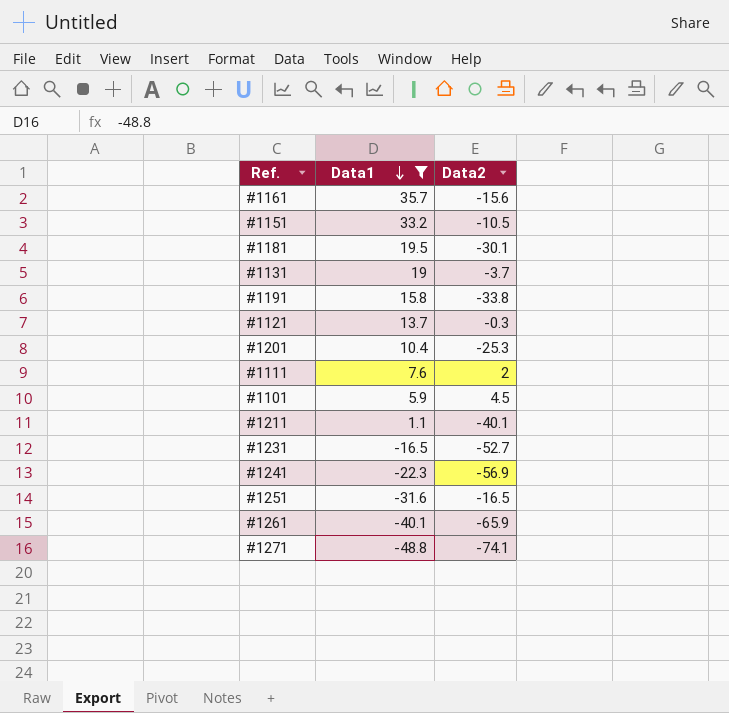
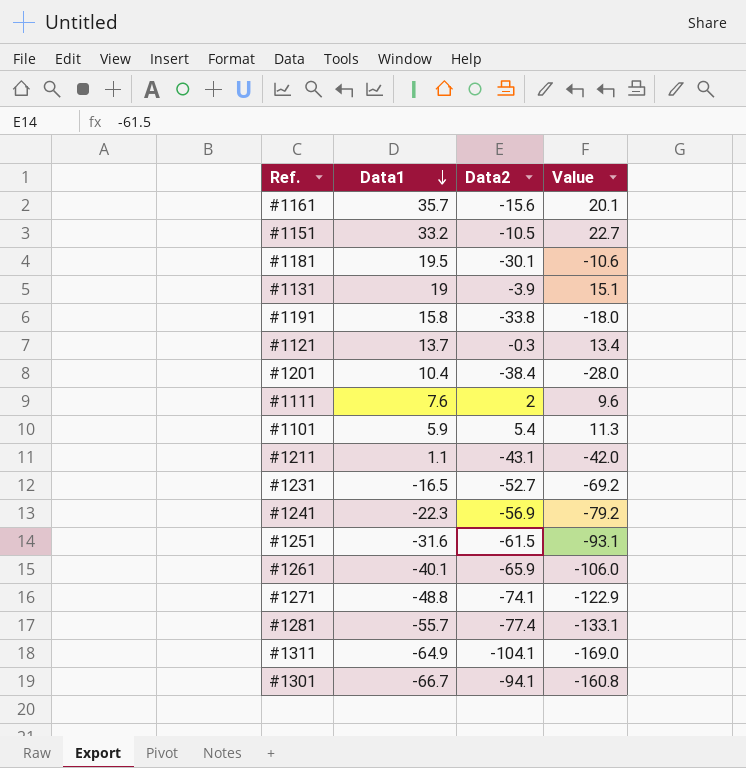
filter: Data1 >= -48.8 -> none
column Value | formula: none -> [Data1] + [Data2]
#1131 | Data2: -3.7 -> -3.9
#1201 | Data2: -25.3 -> -38.4
#1101 | Data2: 4.5 -> 5.4
#1211 | Data2: -40.1 -> -43.1
#1251 | Data2: -16.5 -> -61.5

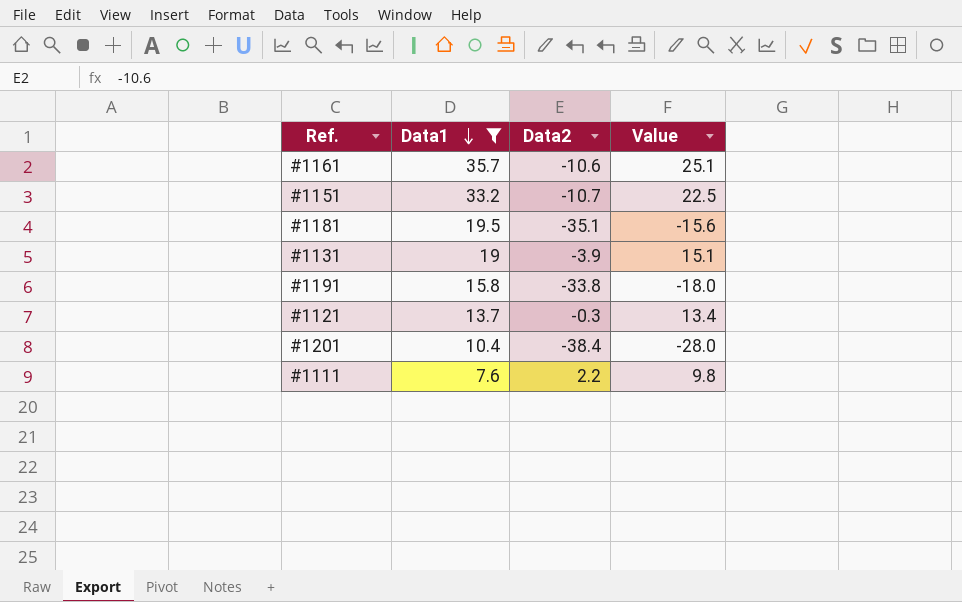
filter: none -> Data1 >= 7.6
#1161 | Data2: -15.6 -> -10.6
#1161 | Value: 20.1 -> 25.1
#1151 | Data2: -10.5 -> -10.7
#1151 | Value: 22.7 -> 22.5
#1181 | Data2: -30.1 -> -35.1
#1181 | Value: -10.6 -> -15.6
#1111 | Data2: 2 -> 2.2
#1111 | Value: 9.6 -> 9.8

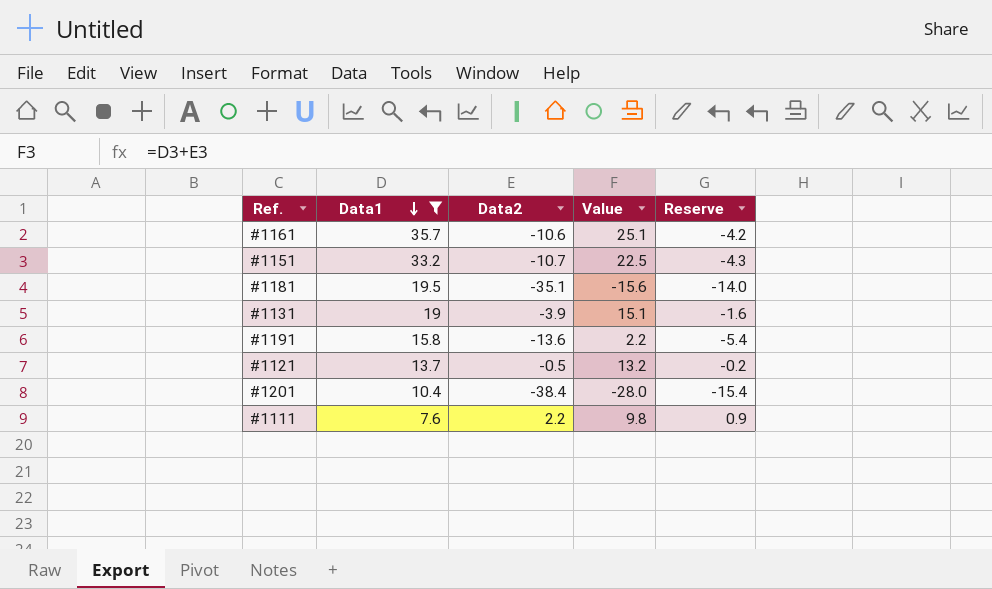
column Reserve | formula: none -> [Data2] * 0.4
#1191 | Data2: -33.8 -> -13.6
#1191 | Value: -18.0 -> 2.2
#1121 | Data2: -0.3 -> -0.5
#1121 | Value: 13.4 -> 13.2

